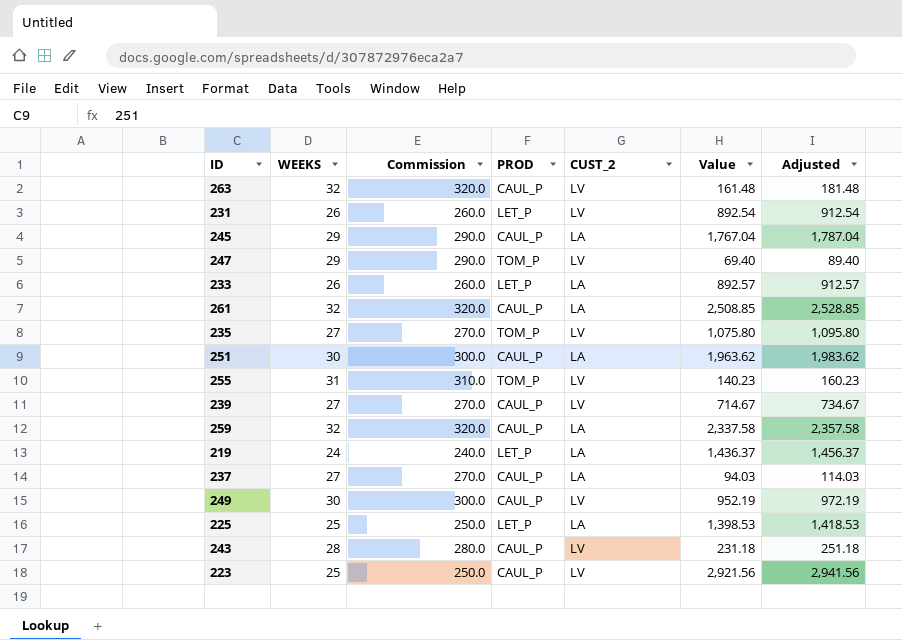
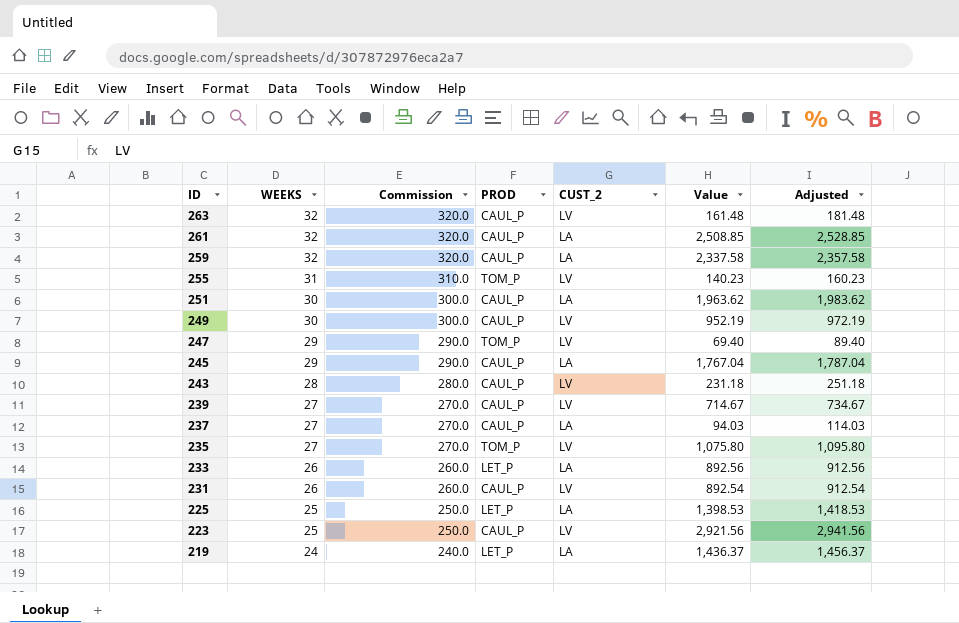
row order: none -> ID descending
233 | Value: 892.57 -> 892.56
233 | Adjusted: 912.57 -> 912.56
231 | PROD: LET_P -> CAUL_P

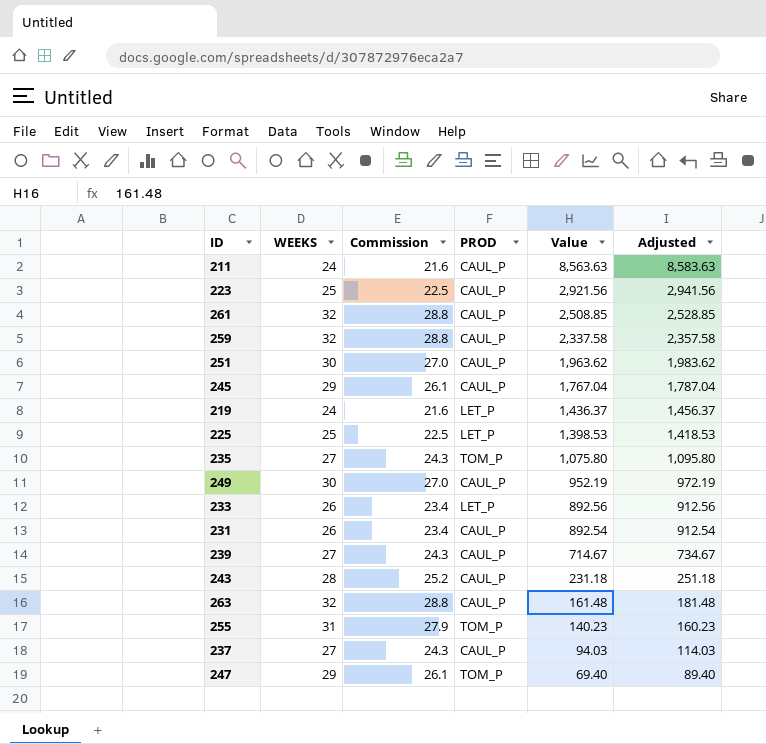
row order: ID descending -> Value descending
column CUST_2 | position: 5 -> none
column Commission | formula: [WEEKS] * 10 -> [WEEKS] * 0.9
row 211: none -> 24 | 21.6 | CAUL_P | 8,563.63 | 8,583.63

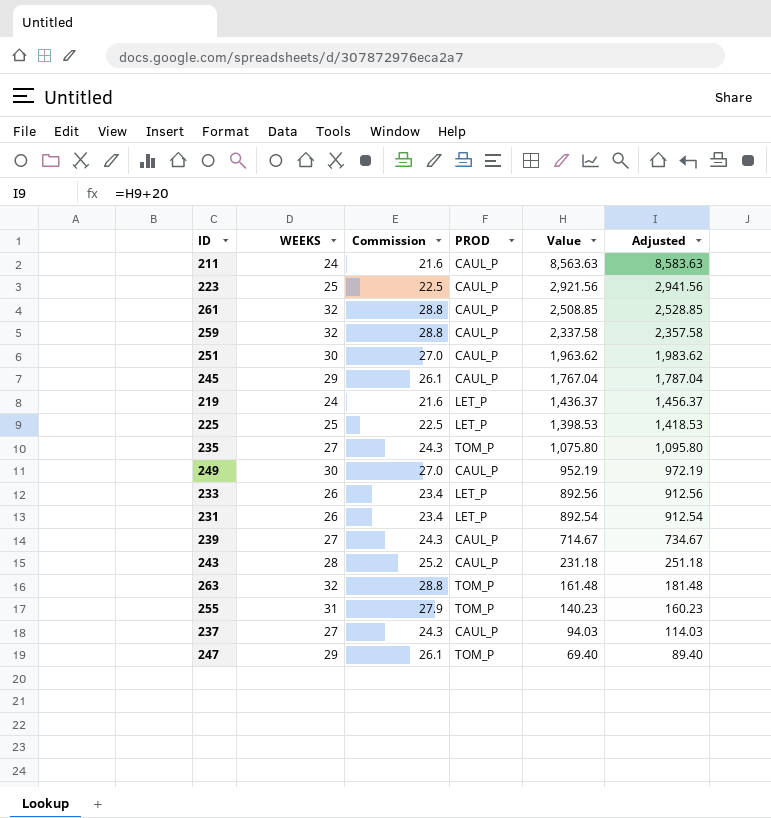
231 | PROD: CAUL_P -> LET_P
263 | PROD: CAUL_P -> TOM_P

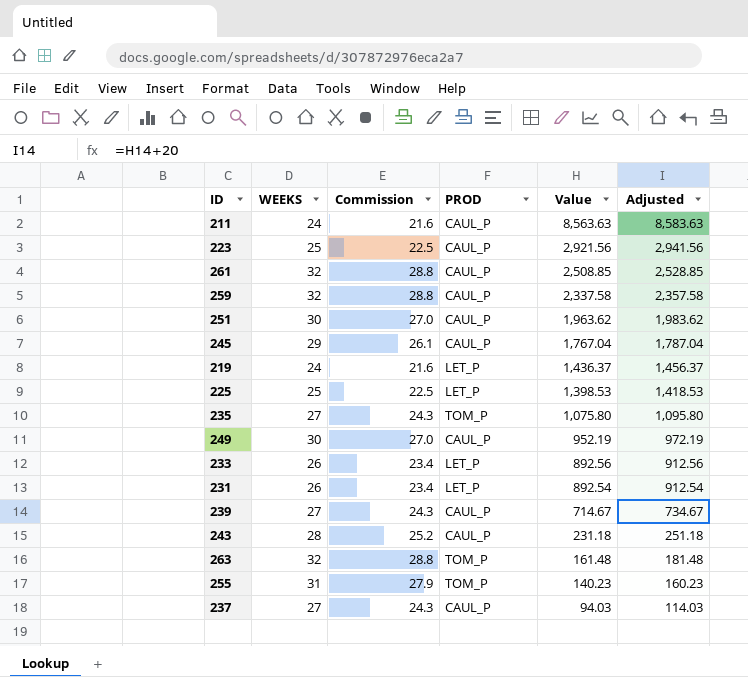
row 247: 29 | 26.1 | TOM_P | 69.40 | 89.40 -> none

